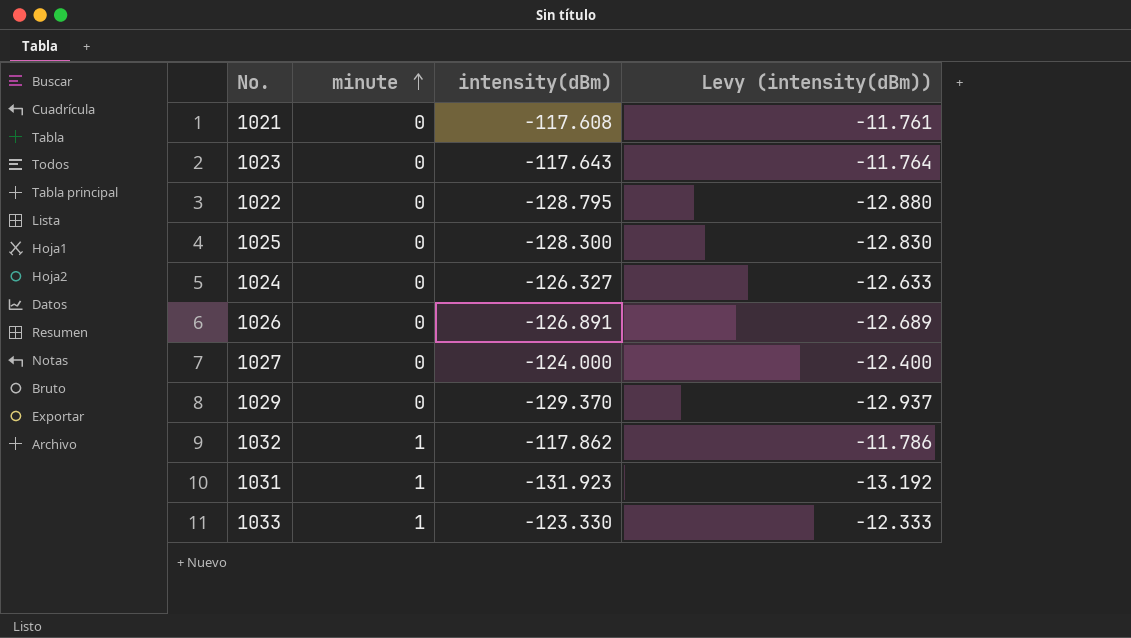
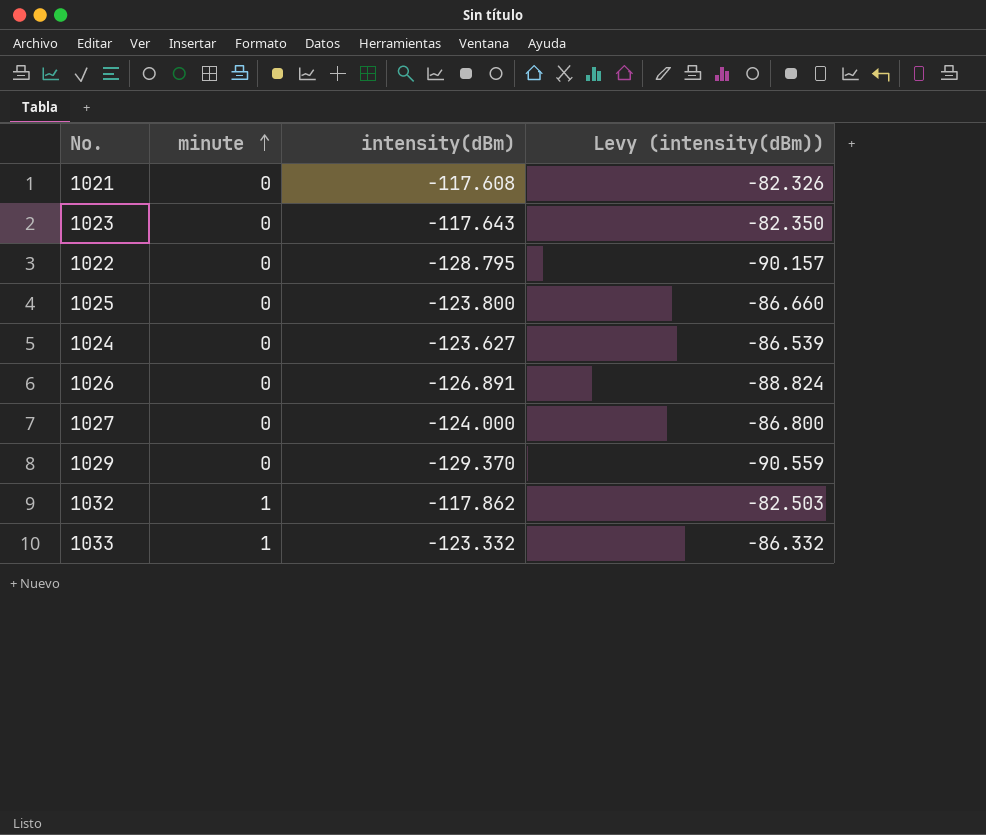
column Levy (intensity(dBm)) | formula: [intensity(dBm)] * 0.1 -> [intensity(dBm)] * 0.7
row 1031: 1 | -131.923 | -13.192 -> none
1025 | intensity(dBm): -128.300 -> -123.800
1024 | intensity(dBm): -126.327 -> -123.627
1033 | intensity(dBm): -123.330 -> -123.332

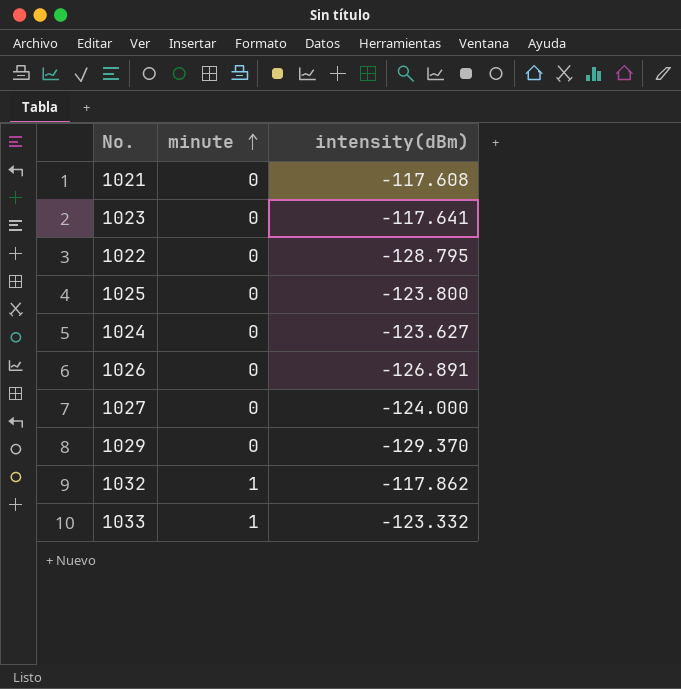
column Levy (intensity(dBm)) | formula: [intensity(dBm)] * 0.7 -> none
1023 | intensity(dBm): -117.643 -> -117.641

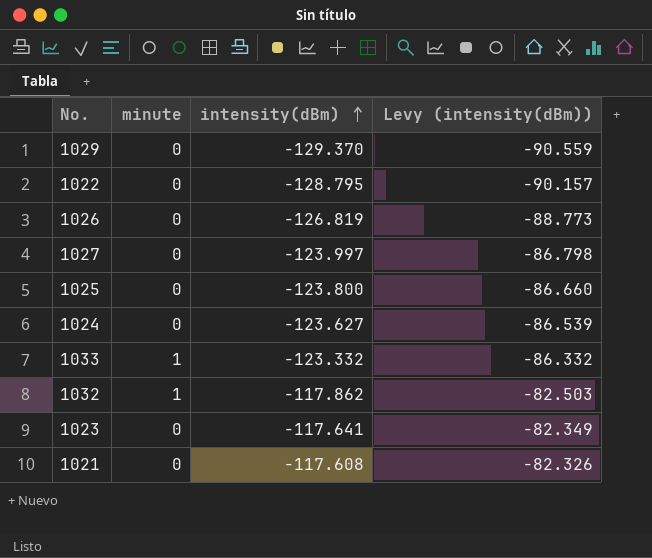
row order: minute ascending -> intensity(dBm) ascending
column Levy (intensity(dBm)) | formula: none -> [intensity(dBm)] * 0.7
1026 | intensity(dBm): -126.891 -> -126.819
1027 | intensity(dBm): -124.000 -> -123.997

